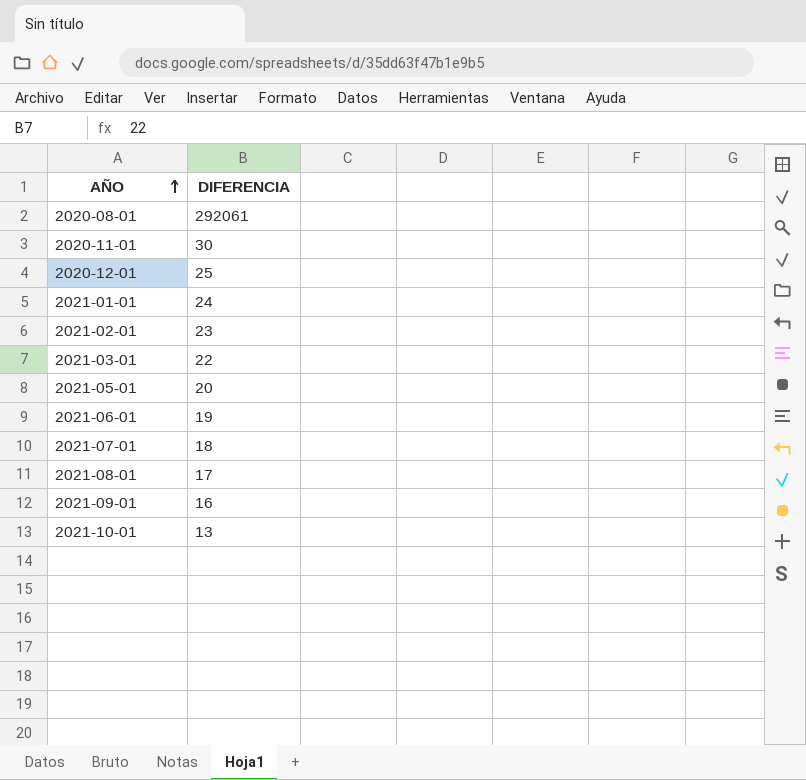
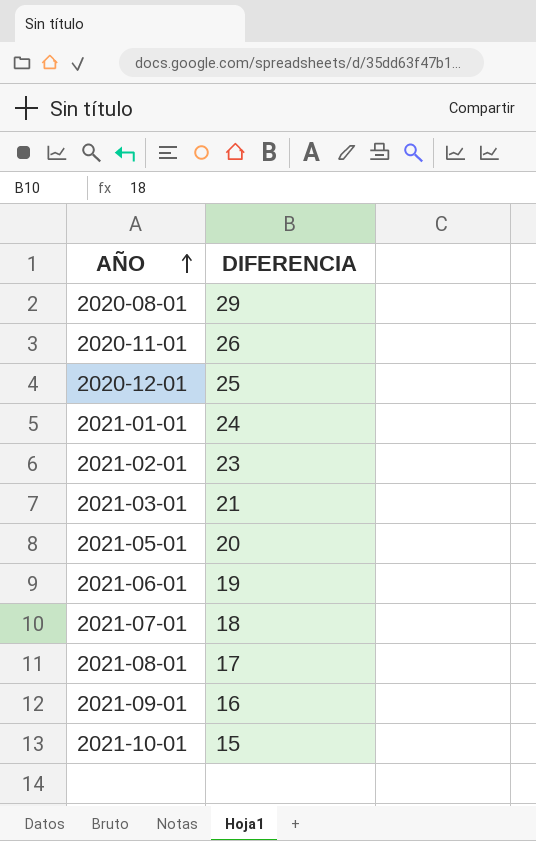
2020-08-01 | DIFERENCIA: 292061 -> 29
2020-11-01 | DIFERENCIA: 30 -> 26
2021-03-01 | DIFERENCIA: 22 -> 21
2021-10-01 | DIFERENCIA: 13 -> 15

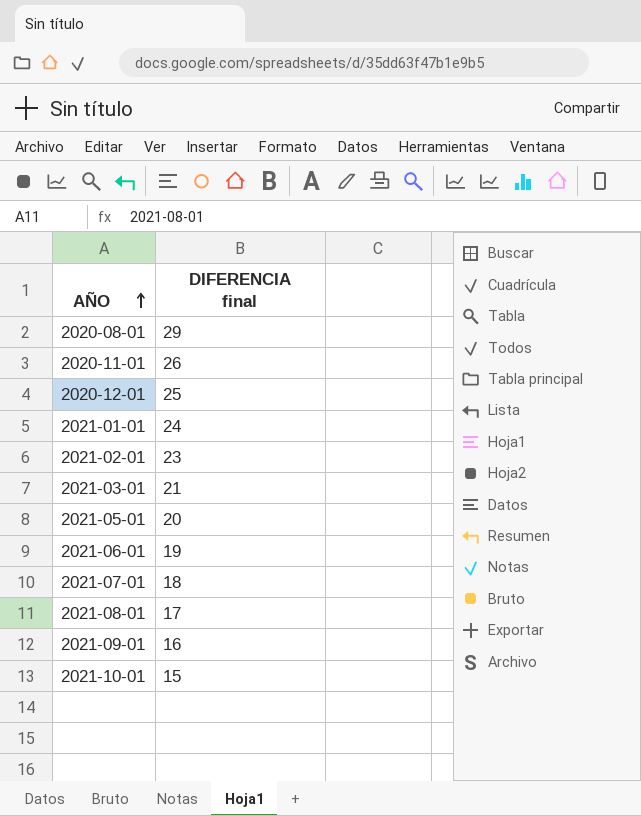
column name: DIFERENCIA -> DIFERENCIA final

